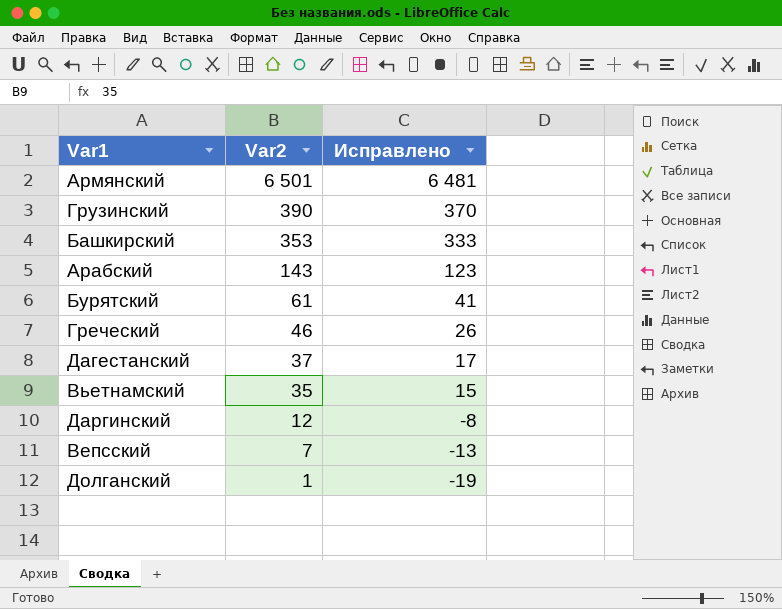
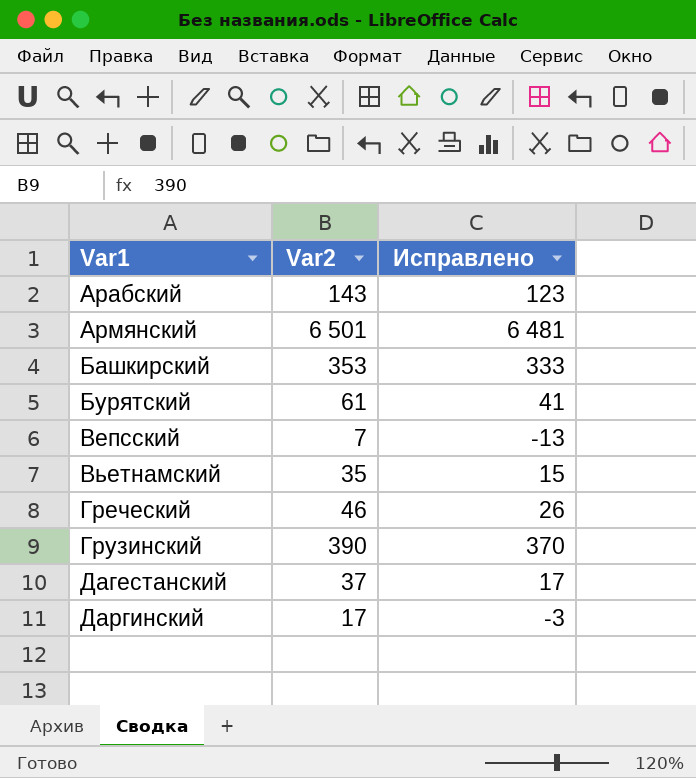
row order: Var2 descending -> Var1 ascending
row Долганский: 1 | -19 -> none
Даргинский | Var2: 12 -> 17
Даргинский | Исправлено: -8 -> -3

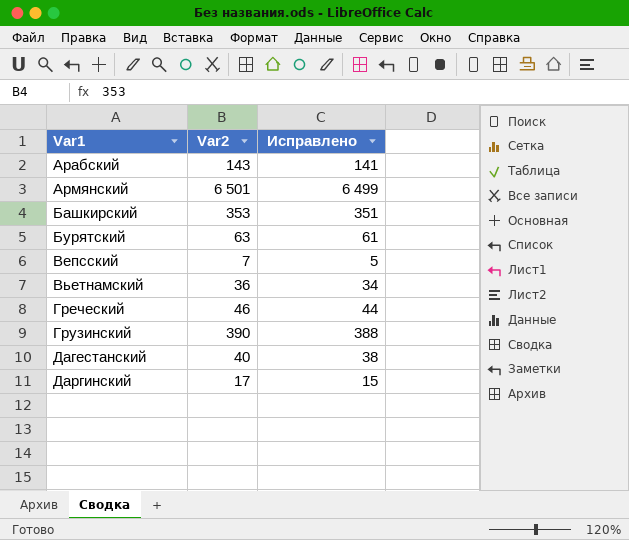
column Исправлено | formula: [Var2] - 20 -> [Var2] - 2
Бурятский | Var2: 61 -> 63
Вьетнамский | Var2: 35 -> 36
Дагестанский | Var2: 37 -> 40

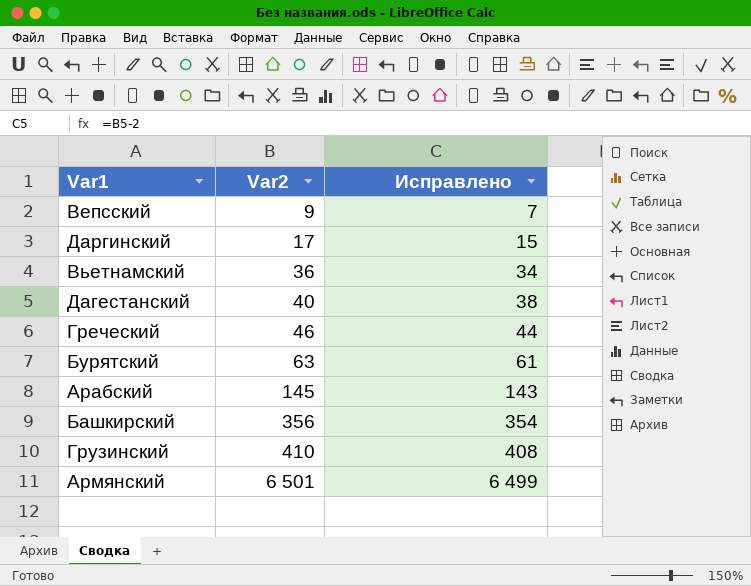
row order: Var1 ascending -> Var2 ascending
Вепсский | Var2: 7 -> 9
Вепсский | Исправлено: 5 -> 7
Арабский | Var2: 143 -> 145
Арабский | Исправлено: 141 -> 143
Башкирский | Var2: 353 -> 356
Башкирский | Исправлено: 351 -> 354
Грузинский | Var2: 390 -> 410
Грузинский | Исправлено: 388 -> 408

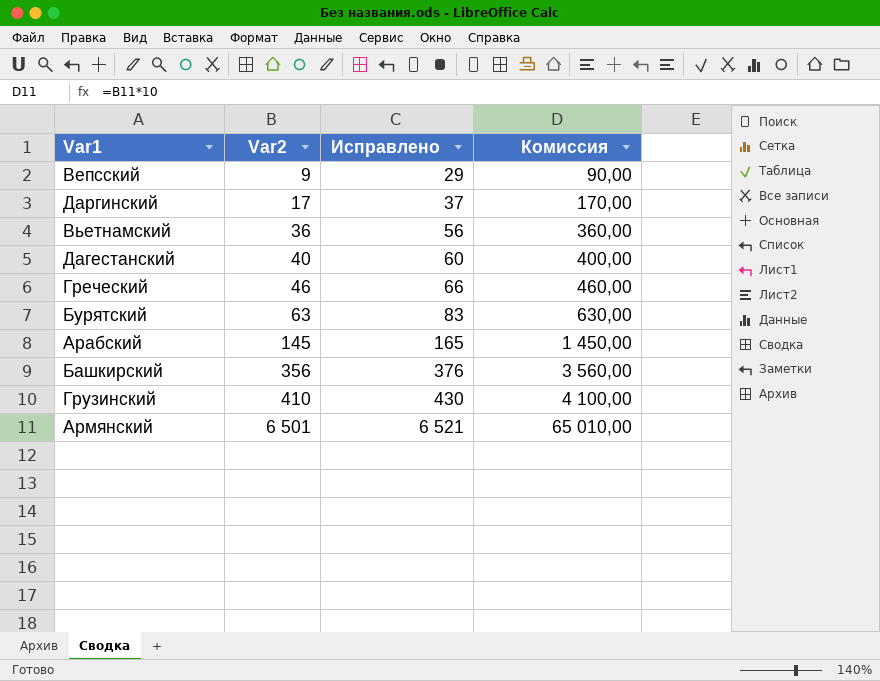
column Исправлено | formula: [Var2] - 2 -> [Var2] + 20
column Комиссия | formula: none -> [Var2] * 10

